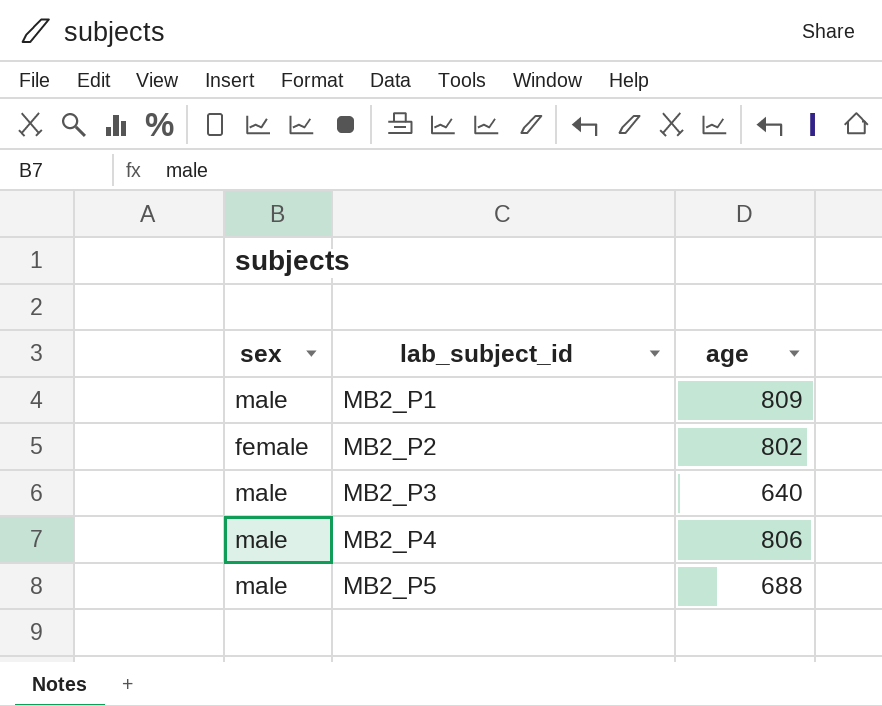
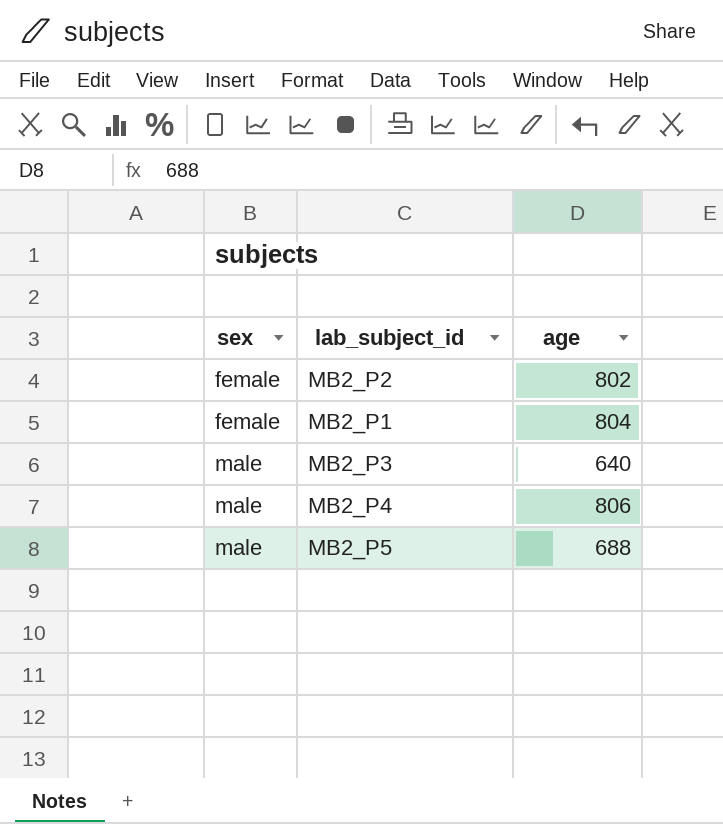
row order: lab_subject_id ascending -> sex ascending
MB2_P1 | sex: male -> female
MB2_P1 | age: 809 -> 804

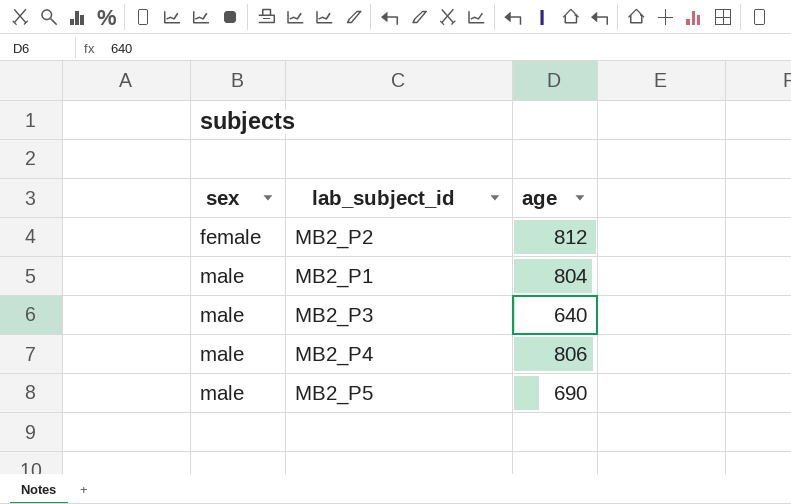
MB2_P2 | age: 802 -> 812
MB2_P1 | sex: female -> male
MB2_P5 | age: 688 -> 690

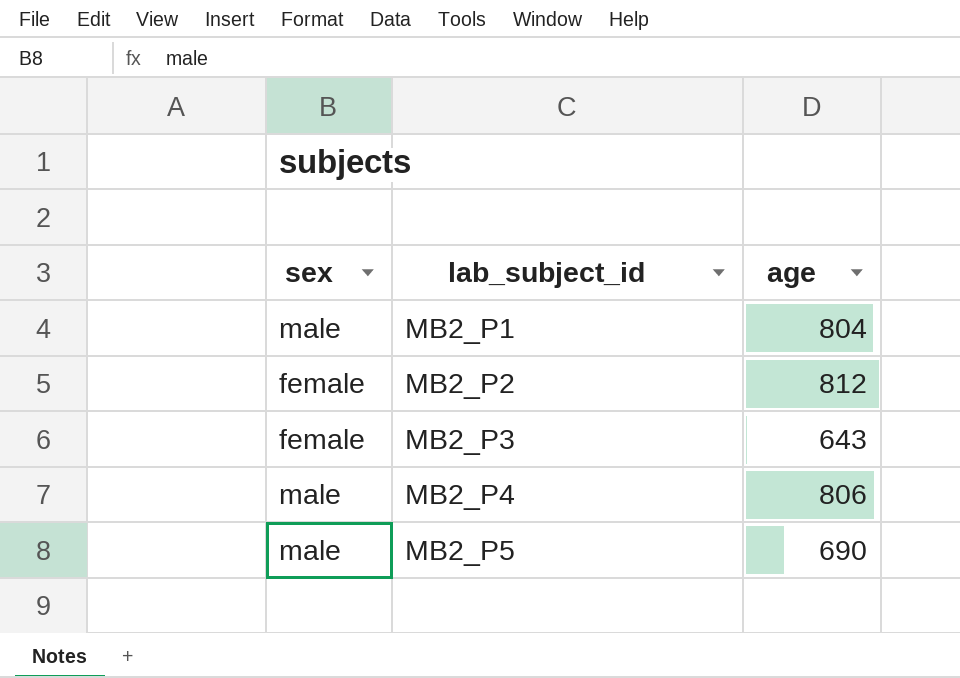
row order: sex ascending -> lab_subject_id ascending
MB2_P3 | sex: male -> female
MB2_P3 | age: 640 -> 643

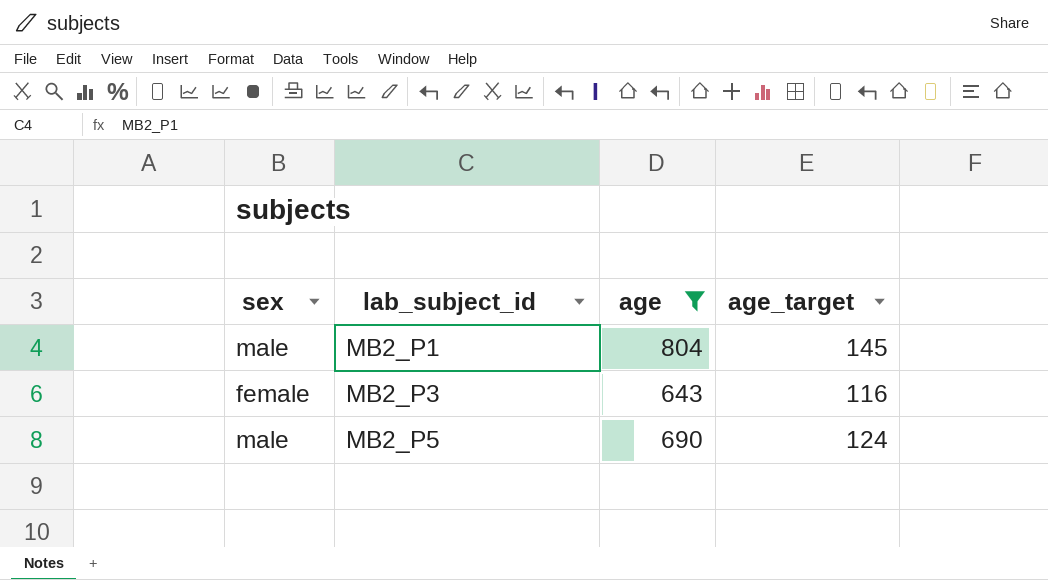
filter: none -> age <= 804
column age_target | formula: none -> [age] * 0.18

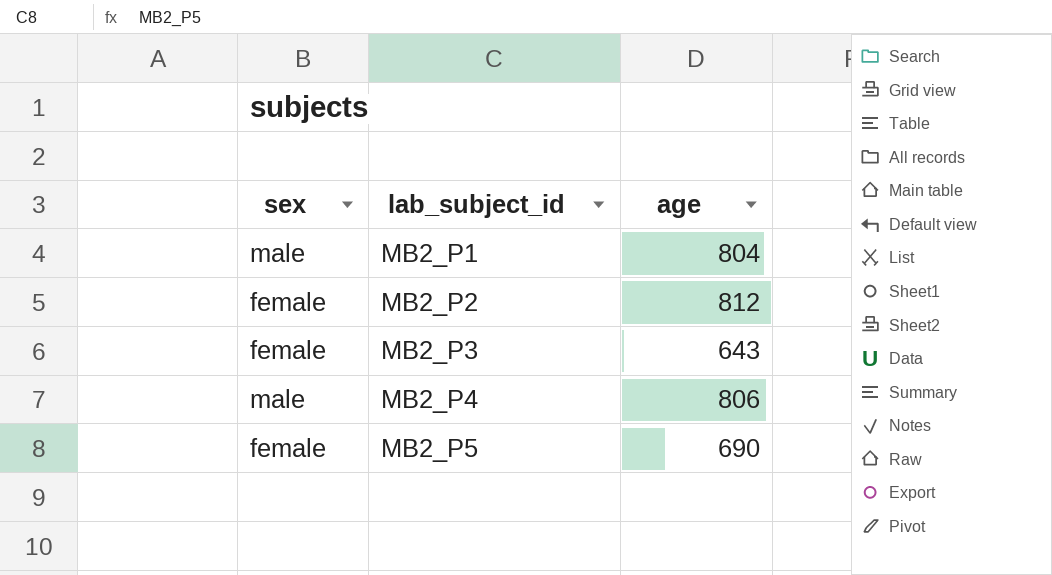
filter: age <= 804 -> none
column age_target | formula: [age] * 0.18 -> none
MB2_P5 | sex: male -> female

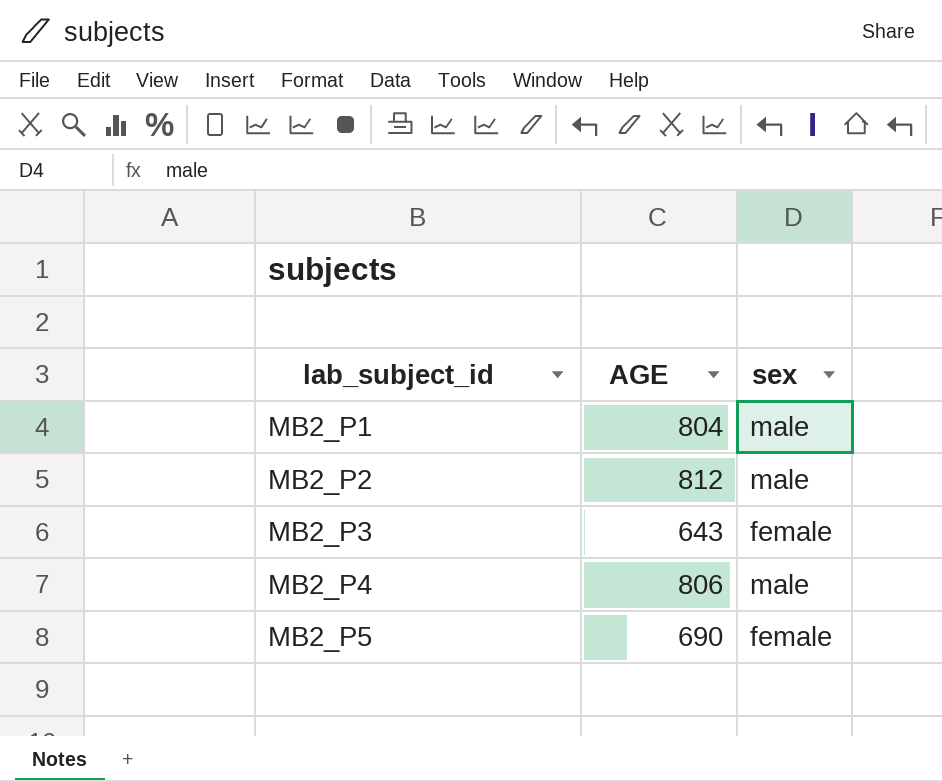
column name: age -> AGE
column sex | position: 1 -> 3
MB2_P2 | sex: female -> male

